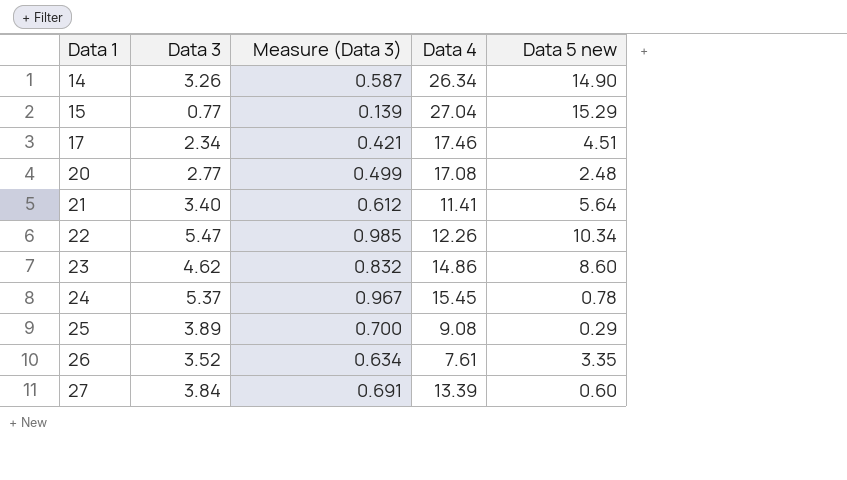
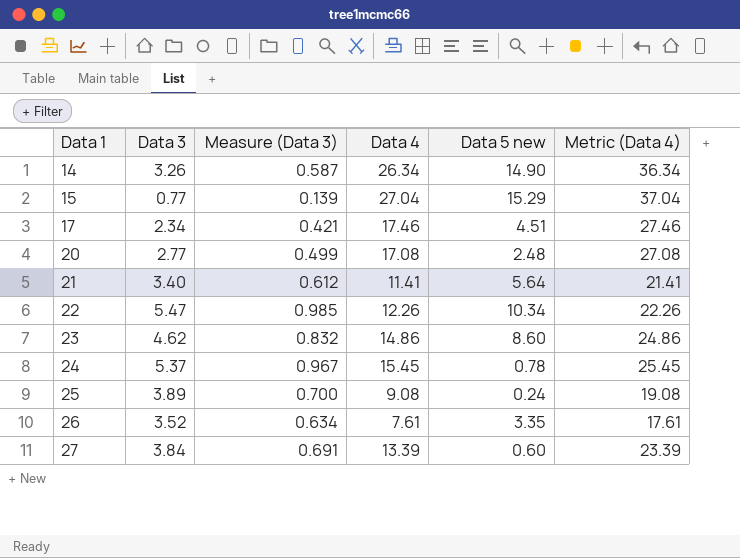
column Metric (Data 4) | formula: none -> [Data 4] + 10
25 | Data 5 new: 0.29 -> 0.24

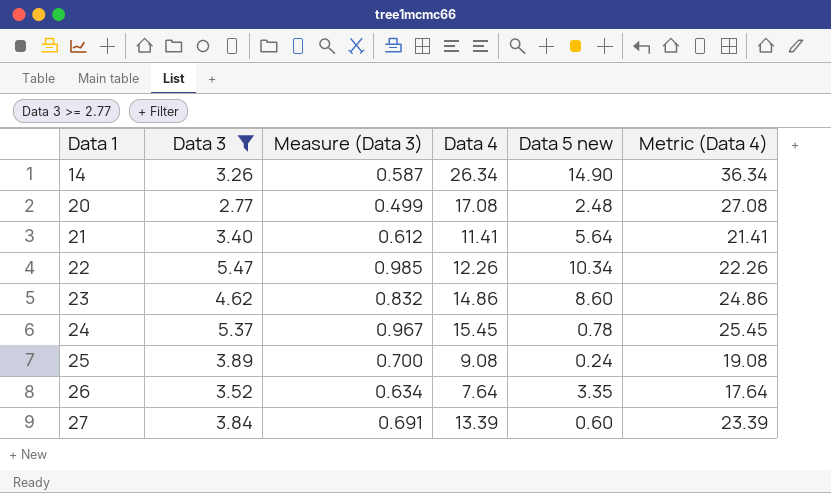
filter: none -> Data 3 >= 2.77
26 | Data 4: 7.61 -> 7.64
26 | Metric (Data 4): 17.61 -> 17.64

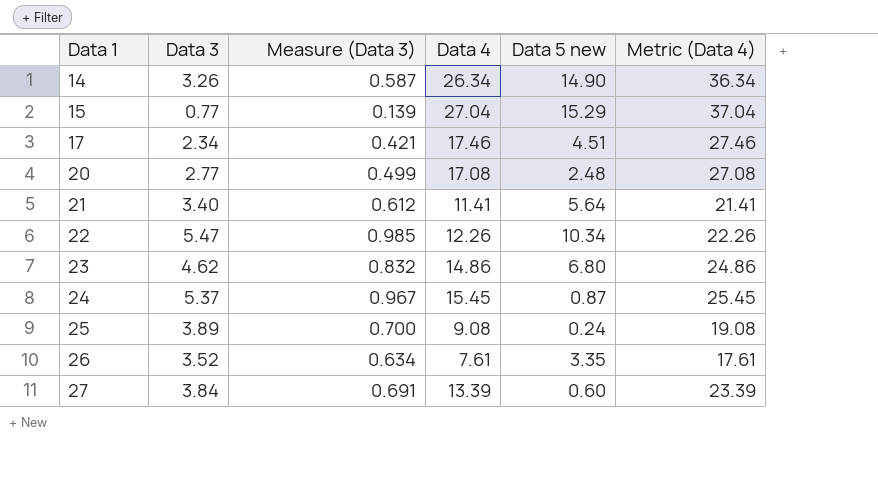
filter: Data 3 >= 2.77 -> none
23 | Data 5 new: 8.60 -> 6.80
24 | Data 5 new: 0.78 -> 0.87
26 | Data 4: 7.64 -> 7.61
26 | Metric (Data 4): 17.64 -> 17.61

